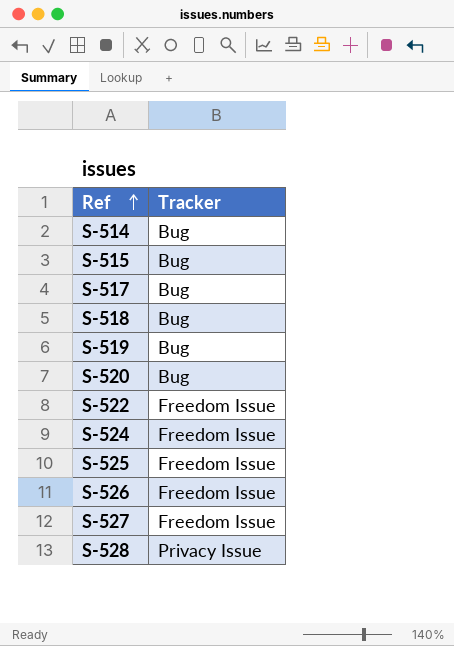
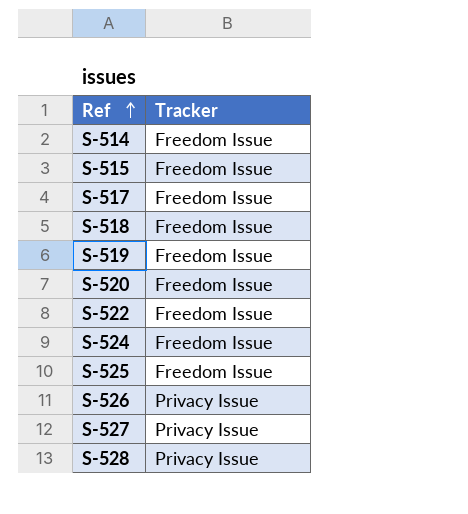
S-514 | Tracker: Bug -> Freedom Issue
S-515 | Tracker: Bug -> Freedom Issue
S-517 | Tracker: Bug -> Freedom Issue
S-518 | Tracker: Bug -> Freedom Issue
S-519 | Tracker: Bug -> Freedom Issue
S-520 | Tracker: Bug -> Freedom Issue
S-526 | Tracker: Freedom Issue -> Privacy Issue
S-527 | Tracker: Freedom Issue -> Privacy Issue

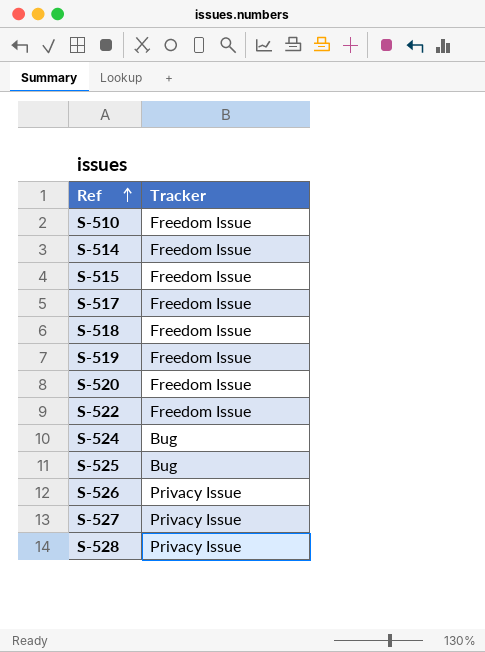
row S-510: none -> Freedom Issue
S-524 | Tracker: Freedom Issue -> Bug
S-525 | Tracker: Freedom Issue -> Bug

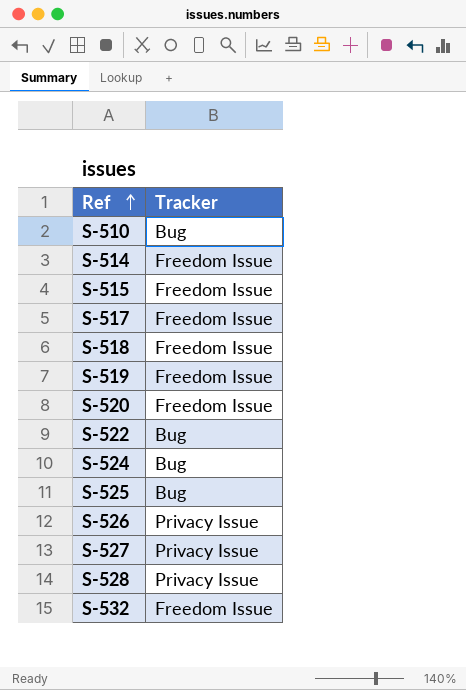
S-510 | Tracker: Freedom Issue -> Bug
S-522 | Tracker: Freedom Issue -> Bug
row S-532: none -> Freedom Issue

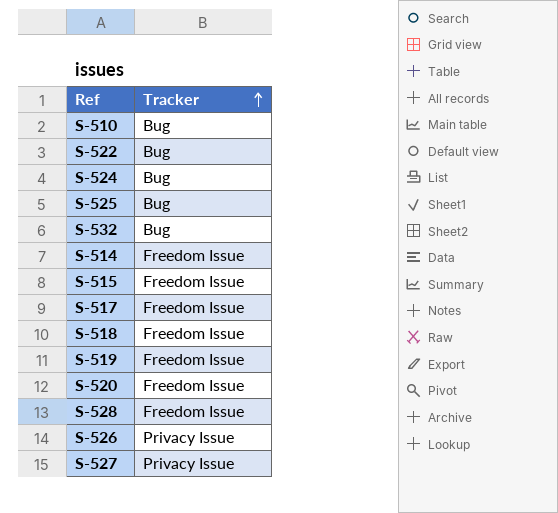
row order: Ref ascending -> Tracker ascending
S-532 | Tracker: Freedom Issue -> Bug
S-528 | Tracker: Privacy Issue -> Freedom Issue

